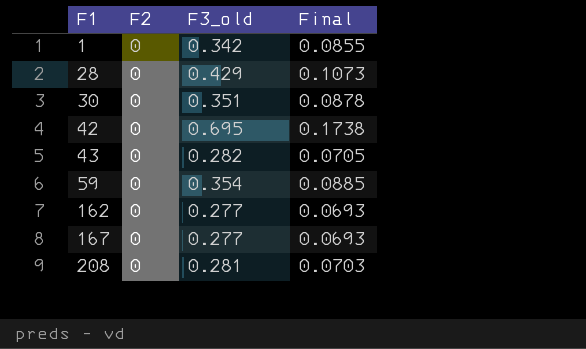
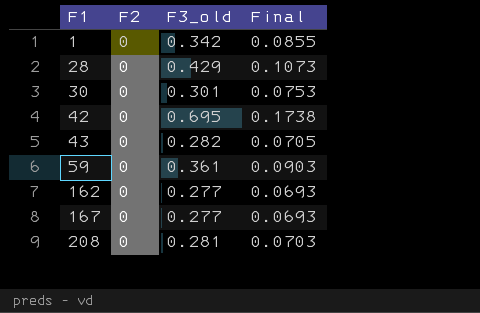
30 | F3_old: 0.351 -> 0.301
30 | Final: 0.0878 -> 0.0753
59 | F3_old: 0.354 -> 0.361
59 | Final: 0.0885 -> 0.0903

